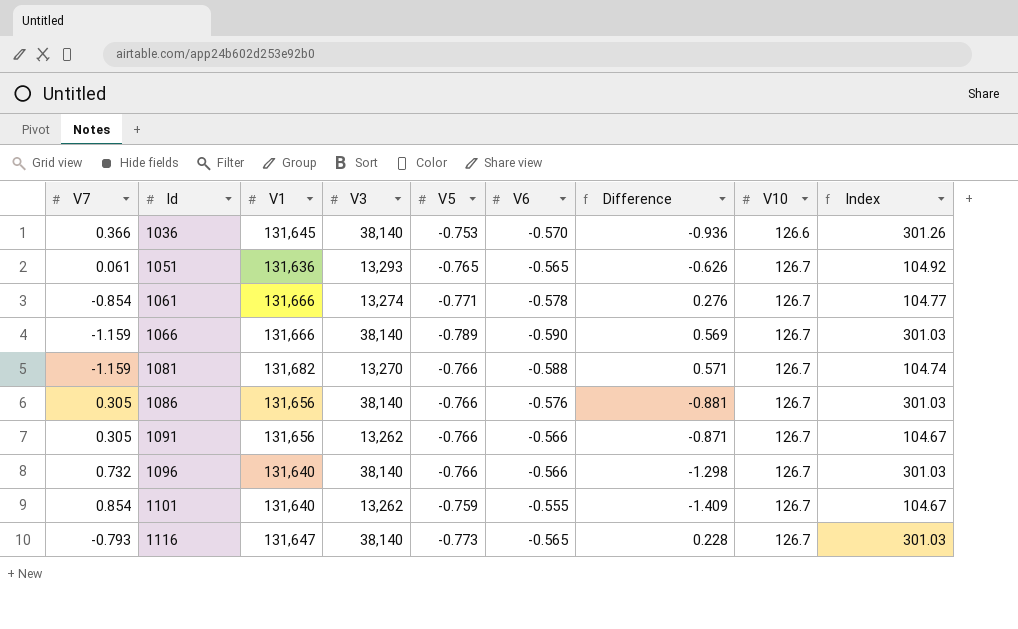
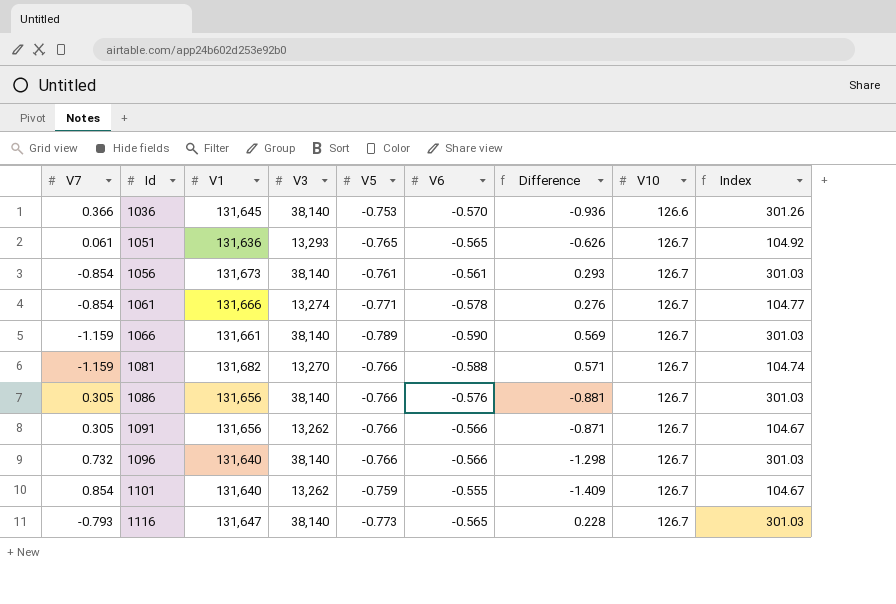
row 1056: none -> -0.854 | 131,673 | 38,140 | -0.761 | -0.561 | 0.293 | 126.7 | 301.03
1066 | V1: 131,666 -> 131,661

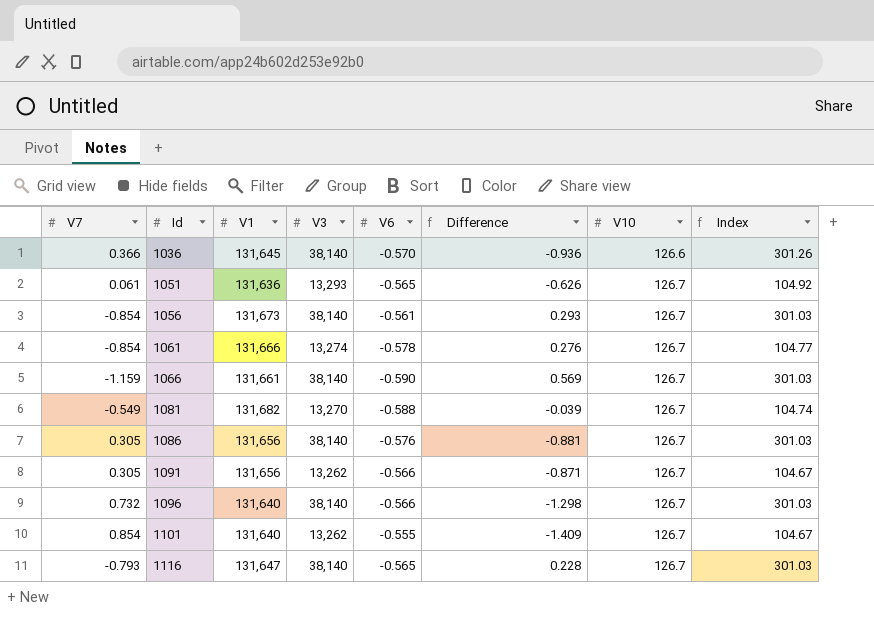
column V5 | position: 5 -> none
1081 | V7: -1.159 -> -0.549
1081 | Difference: 0.571 -> -0.039

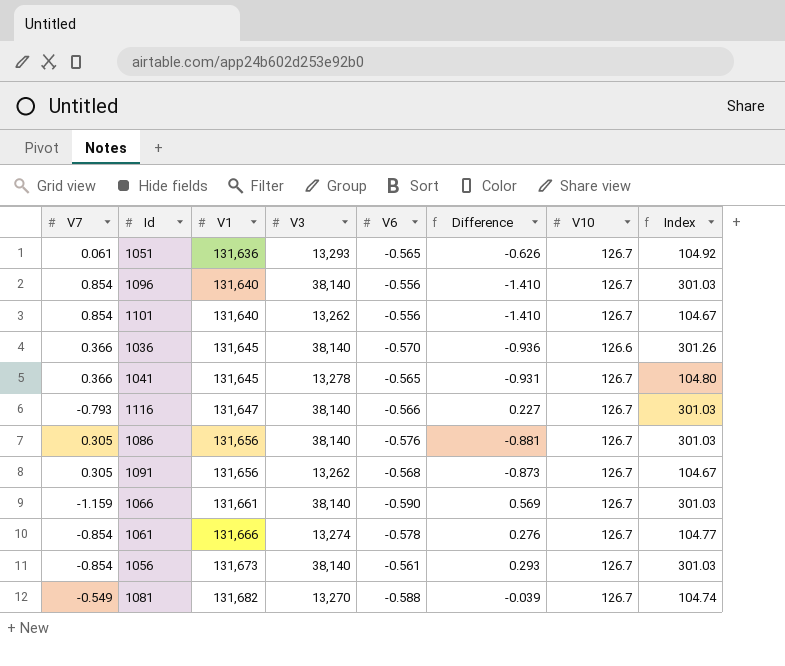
row order: Id ascending -> V1 ascending
1096 | V7: 0.732 -> 0.854
1096 | V6: -0.566 -> -0.556
1096 | Difference: -1.298 -> -1.410
1101 | V6: -0.555 -> -0.556
1101 | Difference: -1.409 -> -1.410
row 1041: none -> 0.366 | 131,645 | 13,278 | -0.565 | -0.931 | 126.7 | 104.80
1116 | V6: -0.565 -> -0.566
1116 | Difference: 0.228 -> 0.227
1091 | V6: -0.566 -> -0.568
1091 | Difference: -0.871 -> -0.873

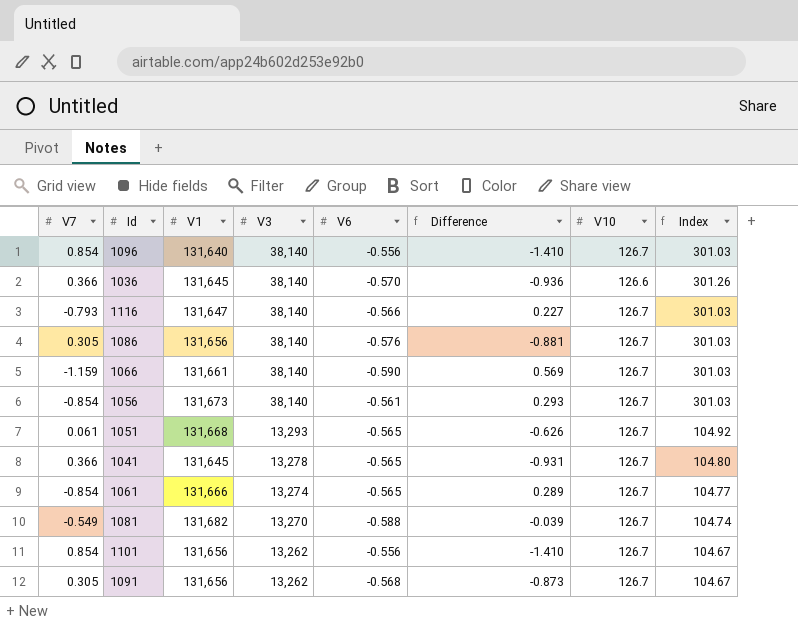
row order: V1 ascending -> V3 descending
1051 | V1: 131,636 -> 131,668
1061 | V6: -0.578 -> -0.565
1061 | Difference: 0.276 -> 0.289
1101 | V1: 131,640 -> 131,656

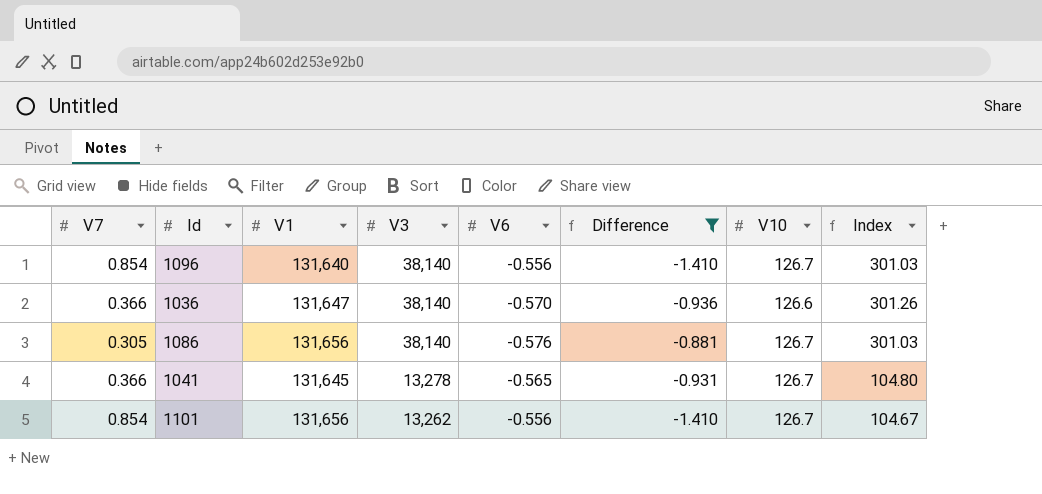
filter: none -> Difference <= -0.881
1036 | V1: 131,645 -> 131,647

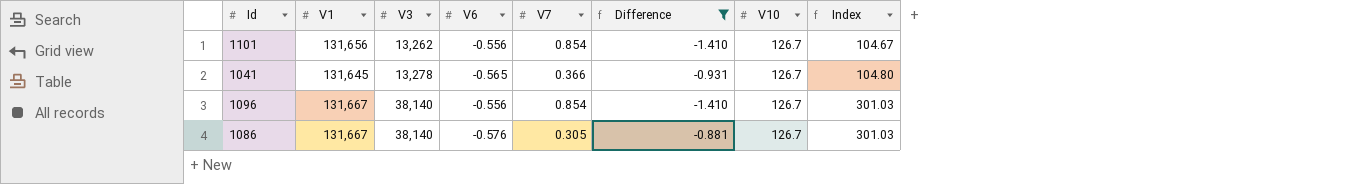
row order: V3 descending -> V3 ascending
column V7 | position: 1 -> 5
row 1036: 0.366 | 131,647 | 38,140 | -0.570 | -0.936 | 126.6 | 301.26 -> none
1096 | V1: 131,640 -> 131,667
1086 | V1: 131,656 -> 131,667

